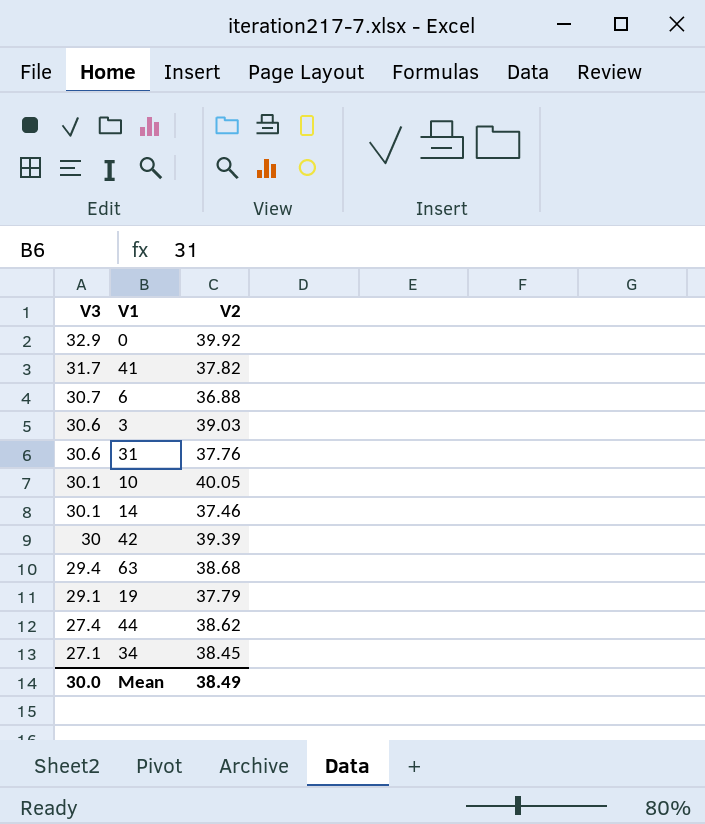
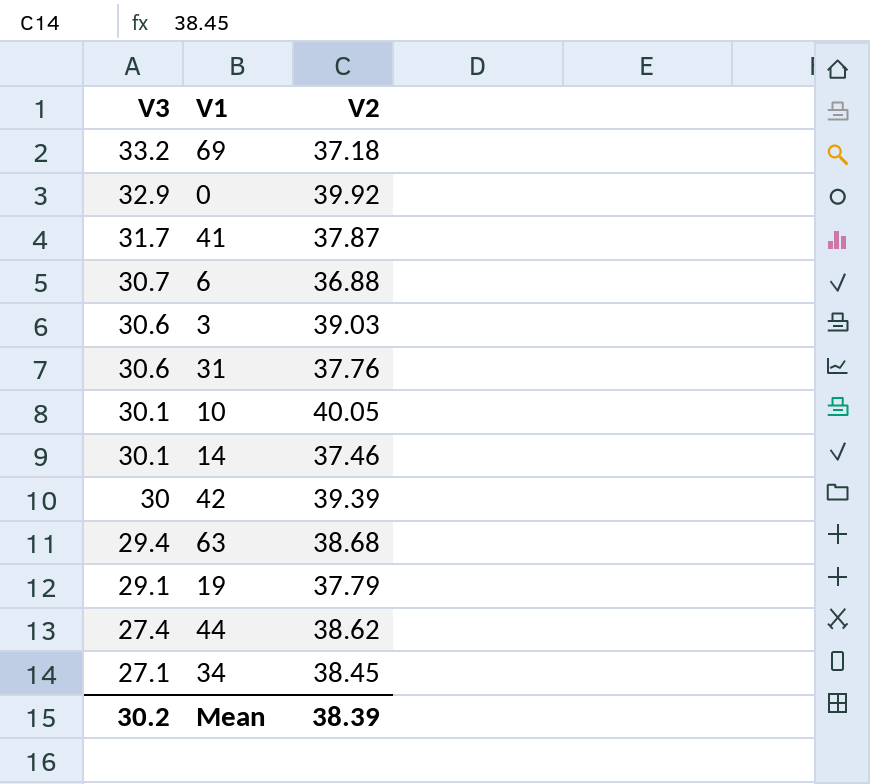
row 69: none -> 33.2 | 37.18
41 | V2: 37.82 -> 37.87
Mean | V3: 30.0 -> 30.2
Mean | V2: 38.49 -> 38.39

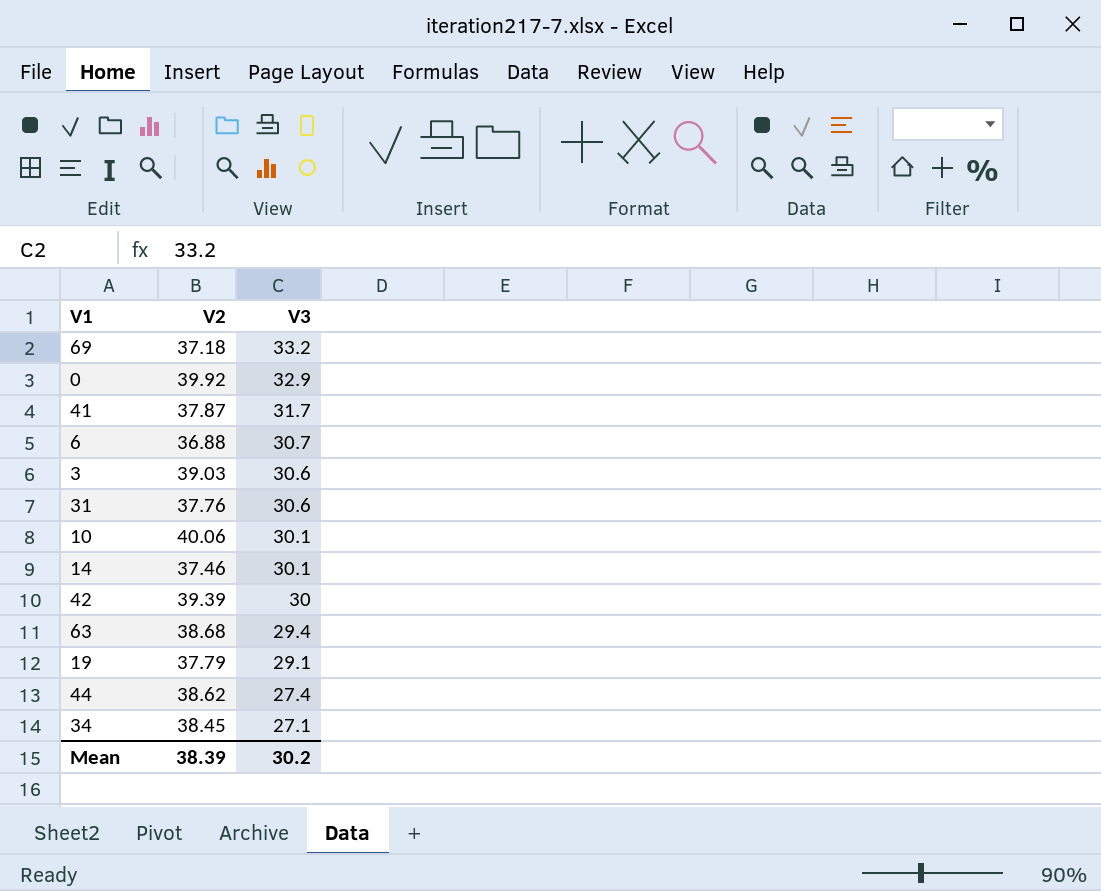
column V3 | position: 1 -> 3
10 | V2: 40.05 -> 40.06

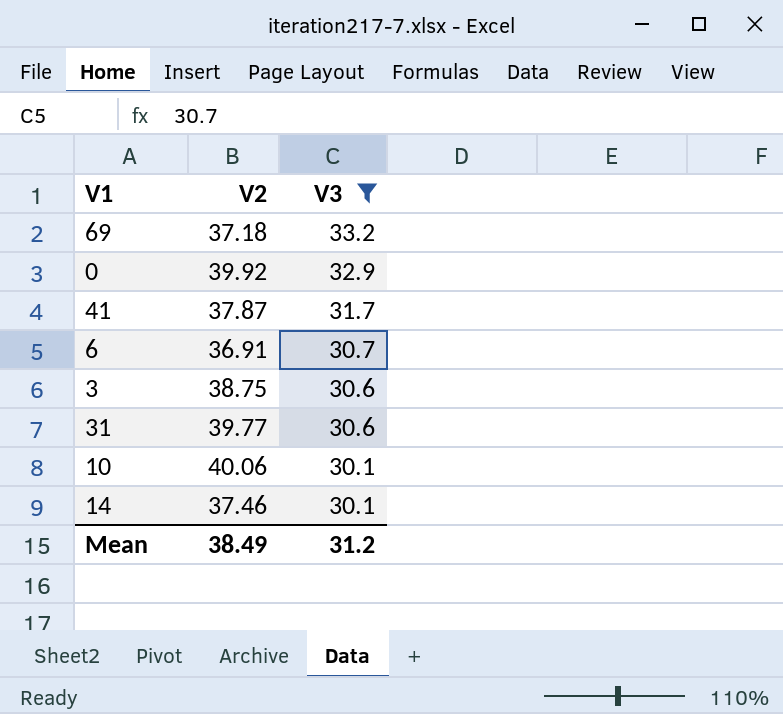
filter: none -> V3 >= 30.1
6 | V2: 36.88 -> 36.91
3 | V2: 39.03 -> 38.75
31 | V2: 37.76 -> 39.77
Mean | V2: 38.39 -> 38.49
Mean | V3: 30.2 -> 31.2

